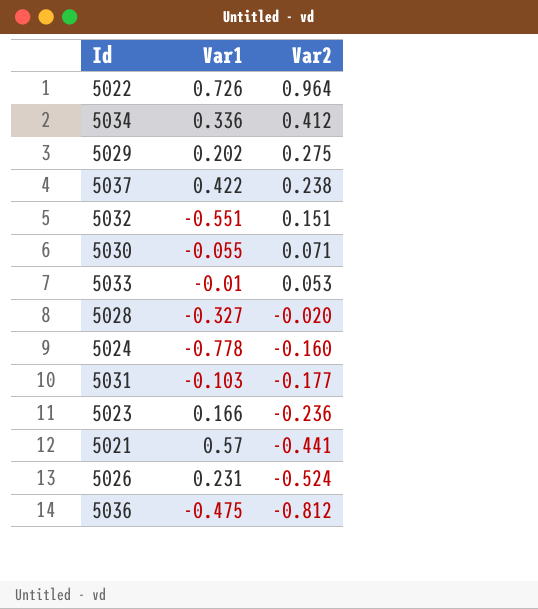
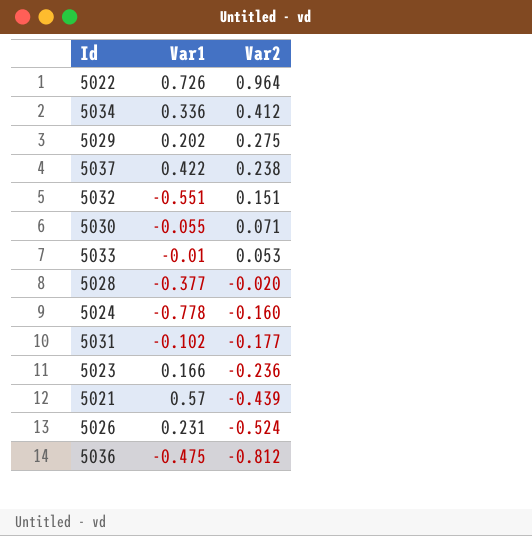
5028 | Var1: -0.327 -> -0.377
5031 | Var1: -0.103 -> -0.102
5021 | Var2: -0.441 -> -0.439

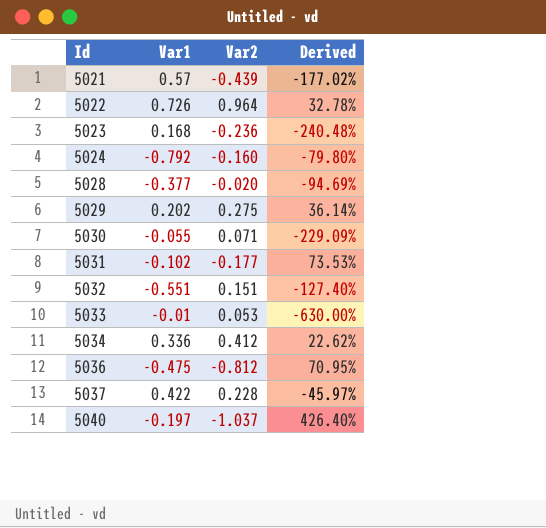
row order: Var2 descending -> Id ascending
column Derived | formula: none -> ([Var2] - [Var1]) / [Var1]
row 5026: 0.231 | -0.524 -> none
5023 | Var1: 0.166 -> 0.168
5024 | Var1: -0.778 -> -0.792
5037 | Var2: 0.238 -> 0.228
row 5040: none -> -0.197 | -1.037 | 426.40%

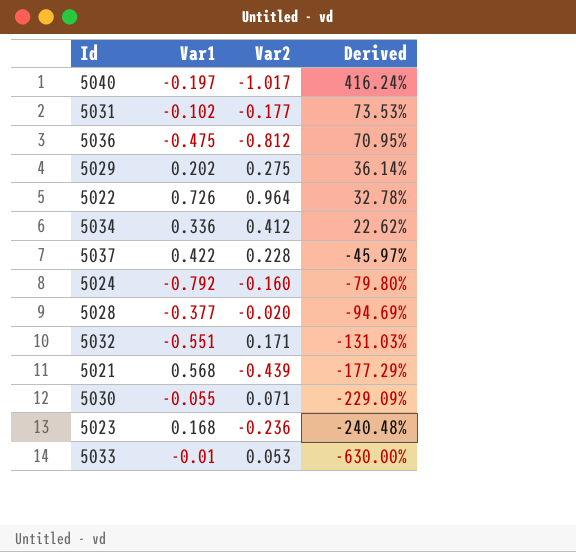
row order: Id ascending -> Derived descending
5040 | Var2: -1.037 -> -1.017
5040 | Derived: 426.40% -> 416.24%
5032 | Var2: 0.151 -> 0.171
5032 | Derived: -127.40% -> -131.03%
5021 | Var1: 0.57 -> 0.568
5021 | Derived: -177.02% -> -177.29%

